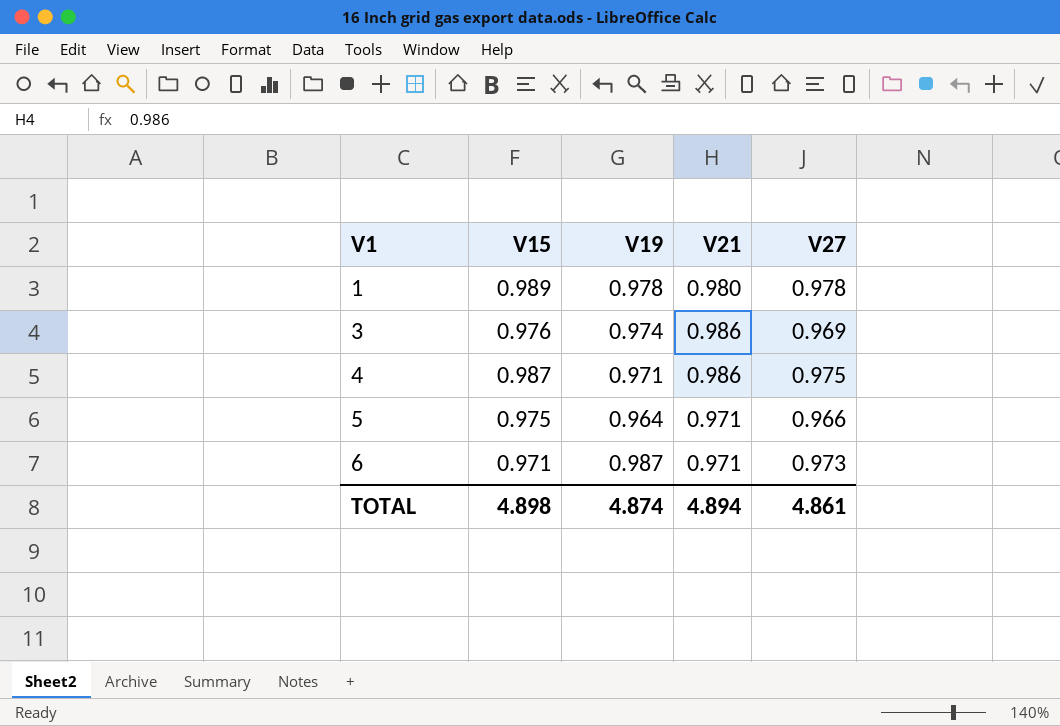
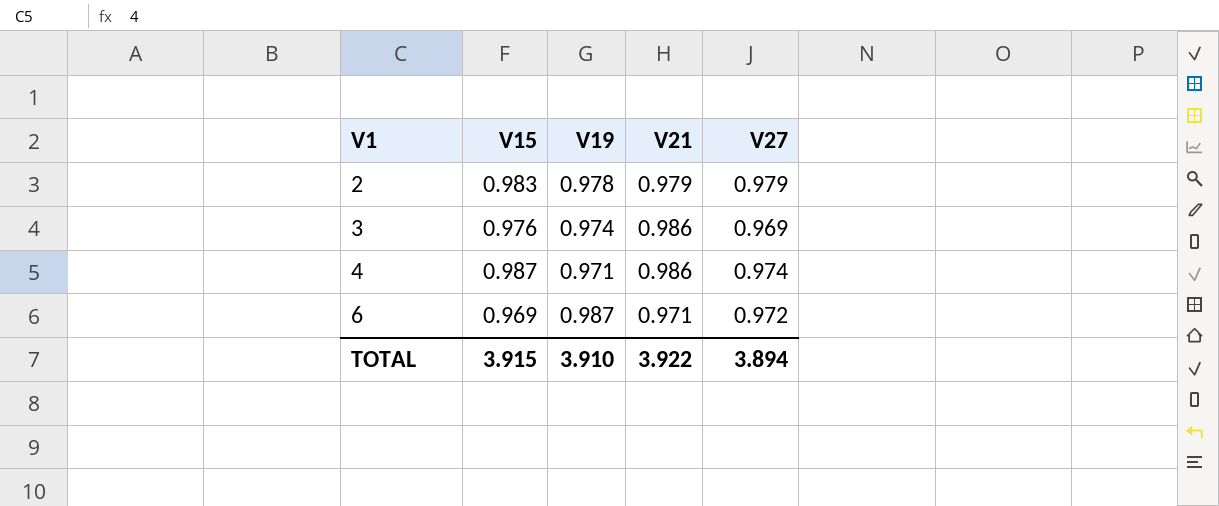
row 1: 0.989 | 0.978 | 0.980 | 0.978 -> none
row 5: 0.975 | 0.964 | 0.971 | 0.966 -> none
row 2: none -> 0.983 | 0.978 | 0.979 | 0.979
4 | V27: 0.975 -> 0.974
6 | V15: 0.971 -> 0.969
6 | V27: 0.973 -> 0.972
TOTAL | V15: 4.898 -> 3.915
TOTAL | V19: 4.874 -> 3.910
TOTAL | V21: 4.894 -> 3.922
TOTAL | V27: 4.861 -> 3.894

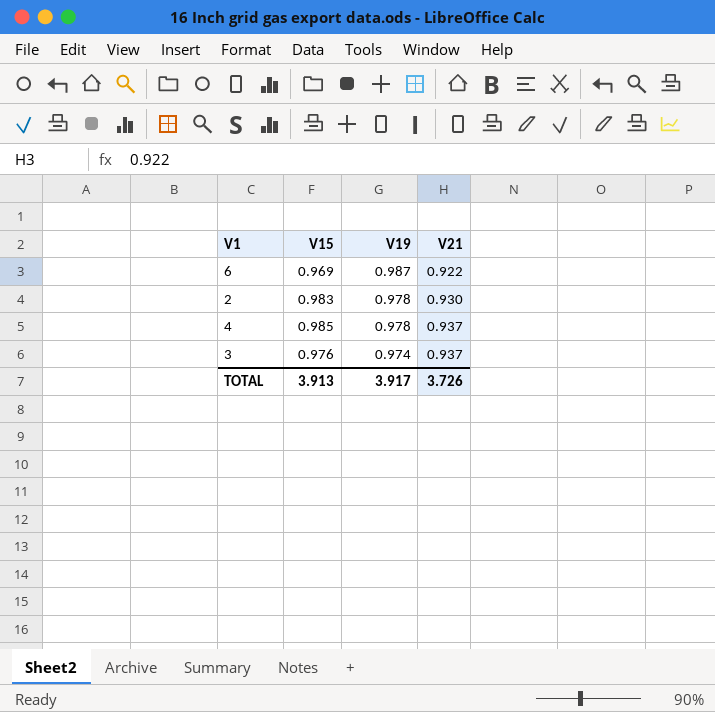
row order: V1 ascending -> V19 descending
column V27 | position: 5 -> none
6 | V21: 0.971 -> 0.922
2 | V21: 0.979 -> 0.930
4 | V15: 0.987 -> 0.985
4 | V19: 0.971 -> 0.978
4 | V21: 0.986 -> 0.937
3 | V21: 0.986 -> 0.937
TOTAL | V15: 3.915 -> 3.913
TOTAL | V19: 3.910 -> 3.917
TOTAL | V21: 3.922 -> 3.726

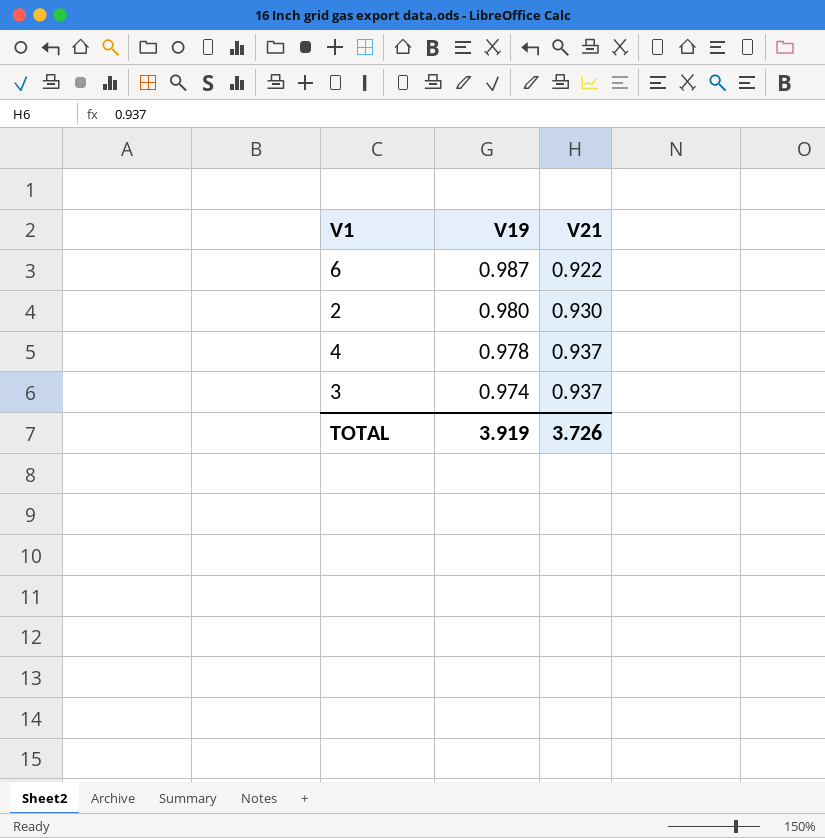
column V15 | position: 2 -> none
2 | V19: 0.978 -> 0.980
TOTAL | V19: 3.917 -> 3.919

